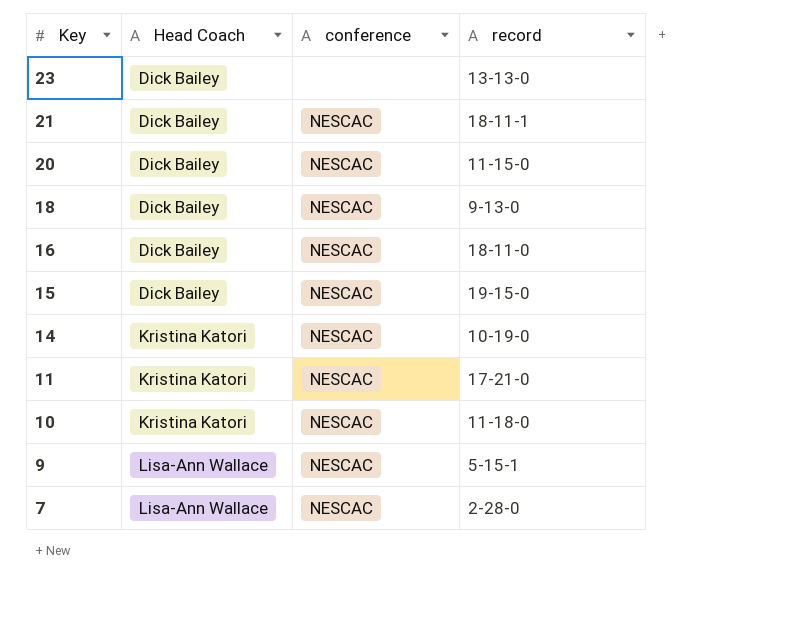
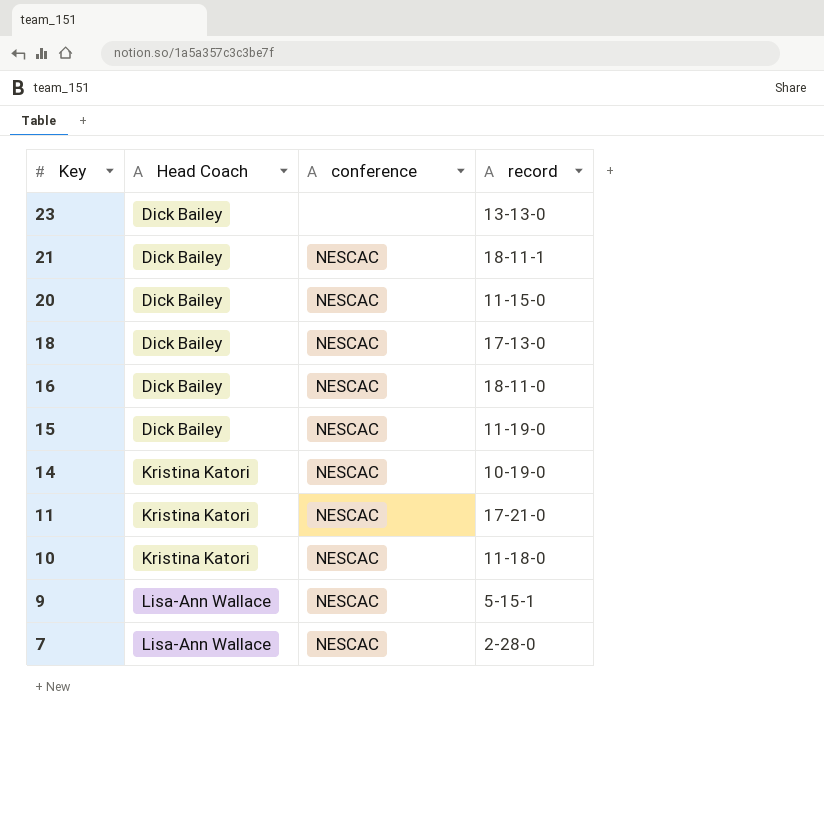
18 | record: 9-13-0 -> 17-13-0
15 | record: 19-15-0 -> 11-19-0

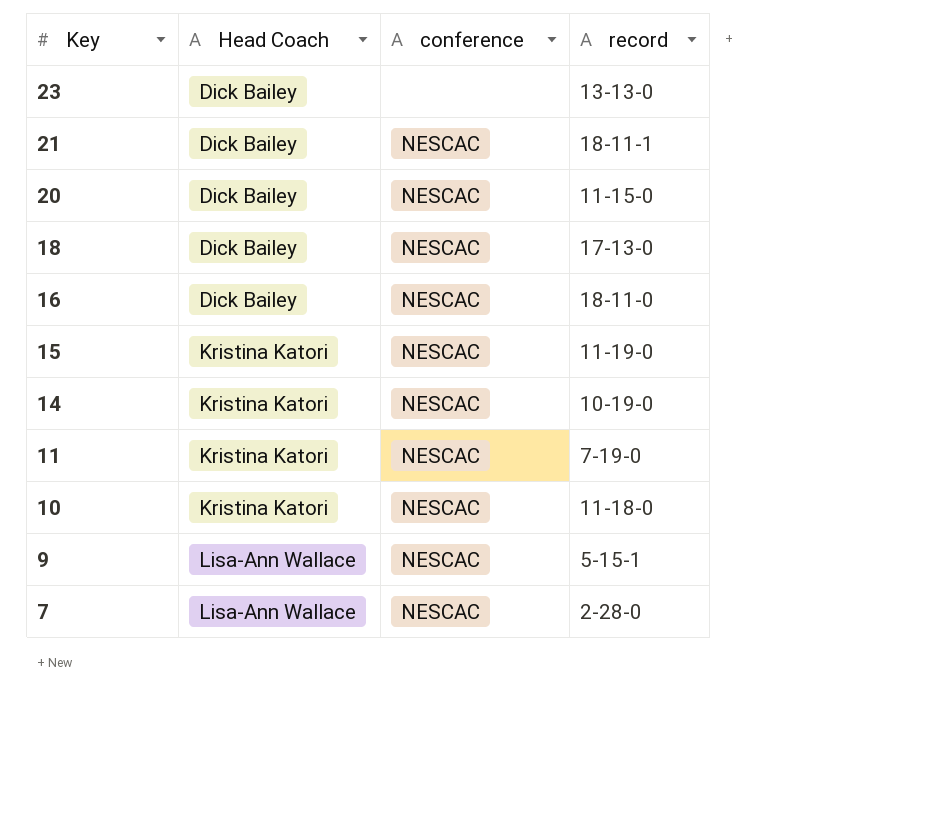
15 | Head Coach: Dick Bailey -> Kristina Katori
11 | record: 17-21-0 -> 7-19-0

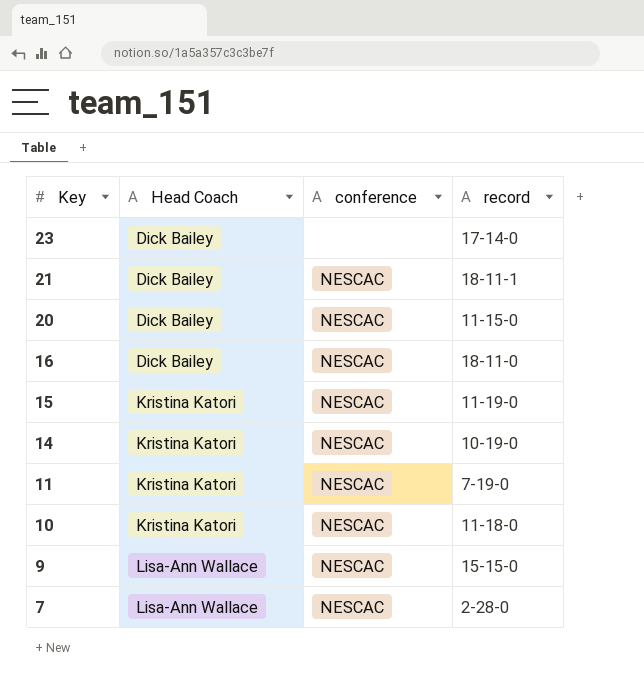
row 18: Dick Bailey | NESCAC | 17-13-0 -> none
23 | record: 13-13-0 -> 17-14-0
9 | record: 5-15-1 -> 15-15-0

